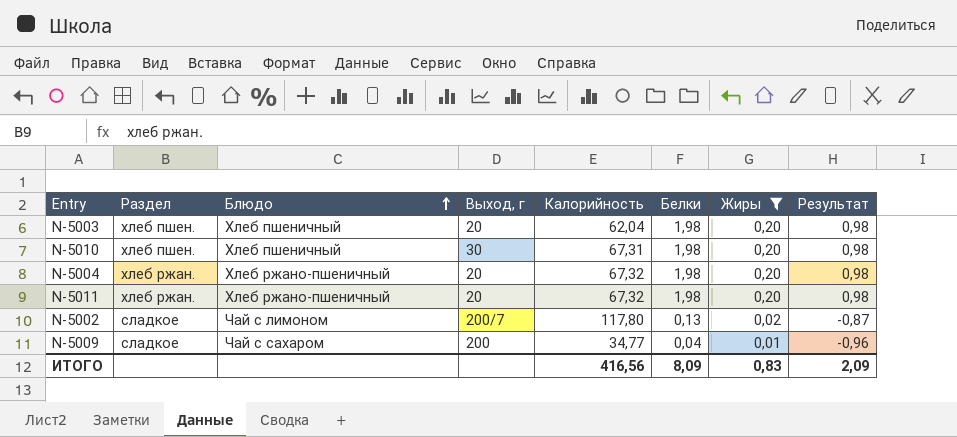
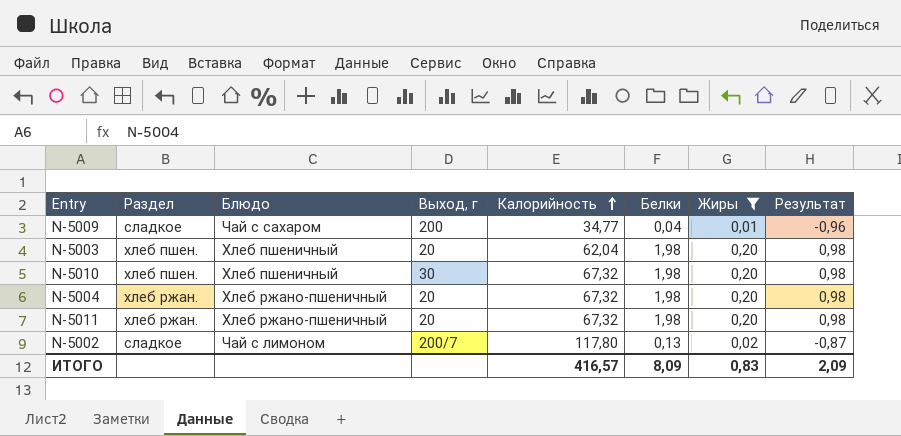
row order: Блюдо ascending -> Калорийность ascending
N-5010 | Калорийность: 67,31 -> 67,32
ИТОГО | Калорийность: 416,56 -> 416,57

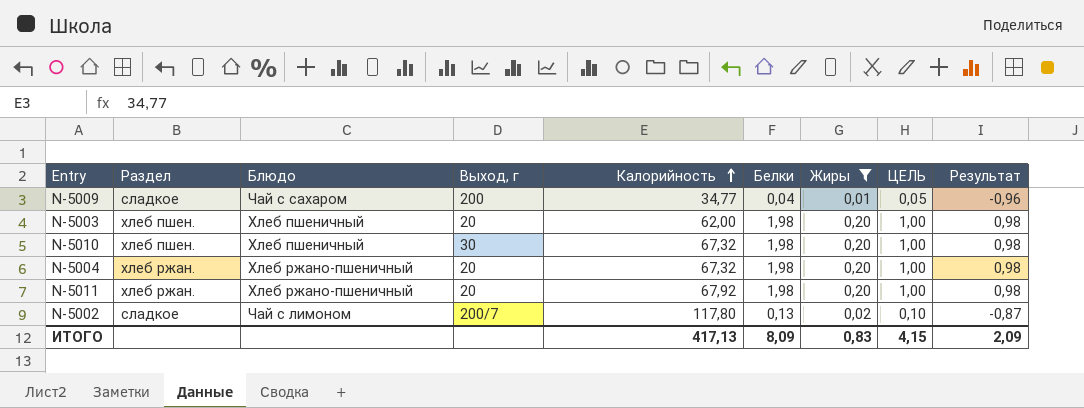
column ЦЕЛЬ | formula: none -> [Жиры] * 5
N-5003 | Калорийность: 62,04 -> 62,00
N-5011 | Калорийность: 67,32 -> 67,92
ИТОГО | Калорийность: 416,57 -> 417,13

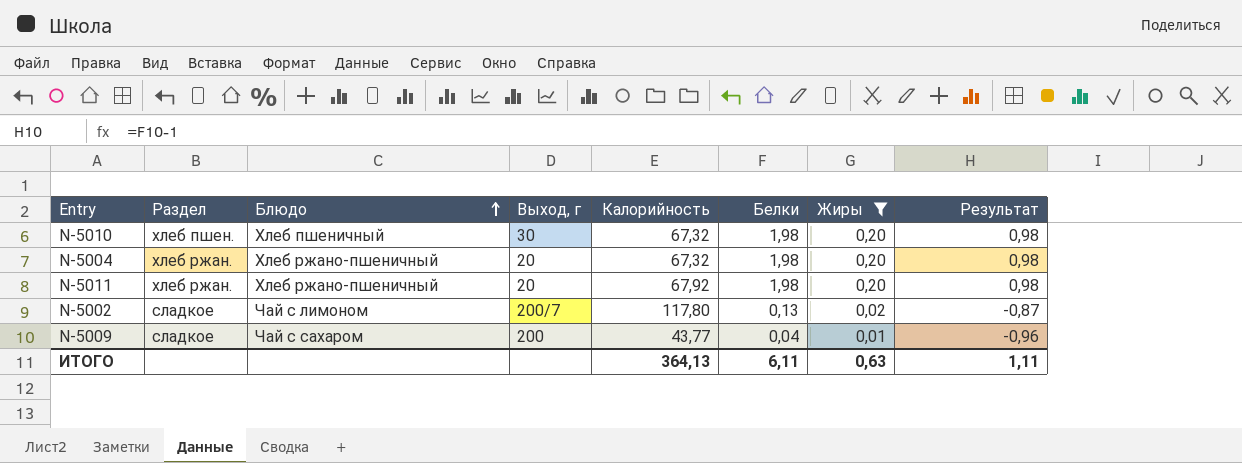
row order: Калорийность ascending -> Блюдо ascending
column ЦЕЛЬ | formula: [Жиры] * 5 -> none
row N-5003: хлеб пшен. | Хлеб пшеничный | 20 | 62,00 | 1,98 | 0,20 | 1,00 | 0,98 -> none
N-5009 | Калорийность: 34,77 -> 43,77
ИТОГО | Калорийность: 417,13 -> 364,13
ИТОГО | Белки: 8,09 -> 6,11
ИТОГО | Жиры: 0,83 -> 0,63
ИТОГО | Результат: 2,09 -> 1,11

